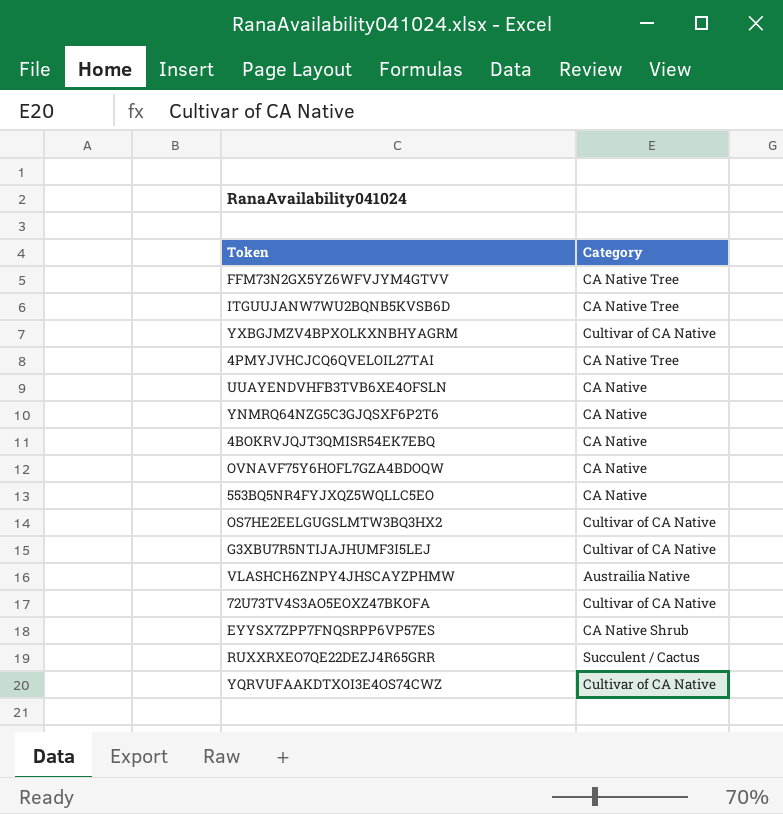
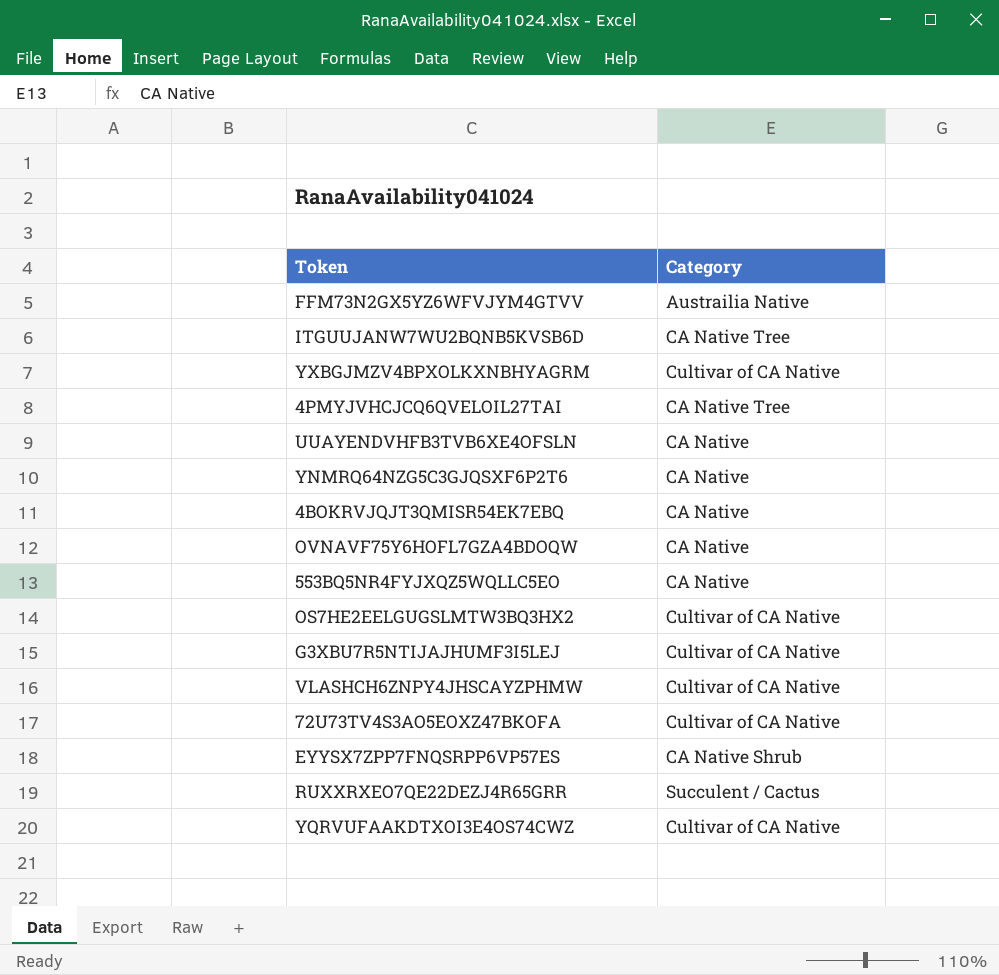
FFM73N2GX5YZ6WFVJYM4GTVV | Category: CA Native Tree -> Austrailia Native
VLASHCH6ZNPY4JHSCAYZPHMW | Category: Austrailia Native -> Cultivar of CA Native

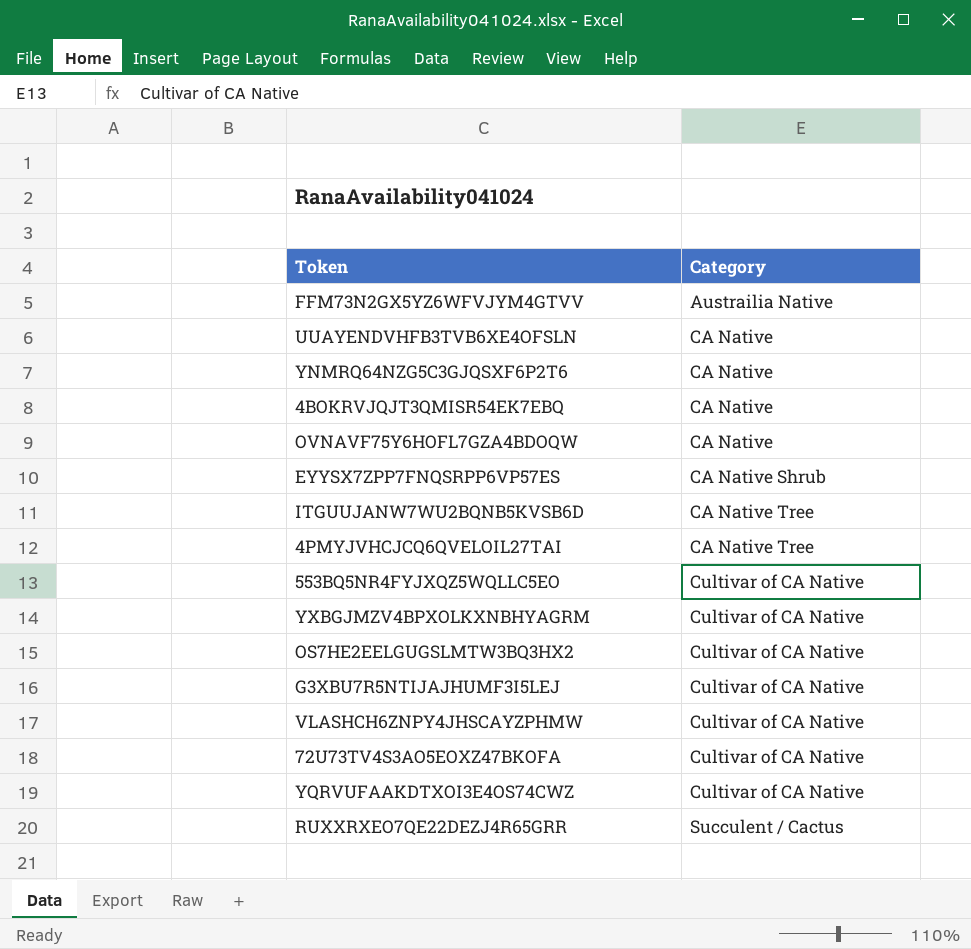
row order: none -> Category ascending
553BQ5NR4FYJXQZ5WQLLC5EO | Category: CA Native -> Cultivar of CA Native

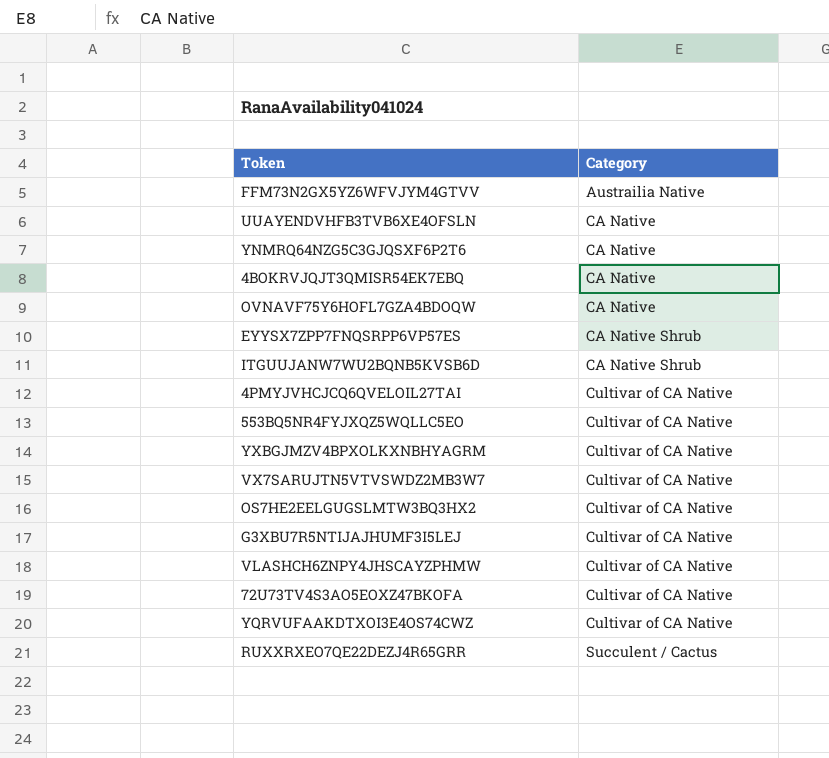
ITGUUJANW7WU2BQNB5KVSB6D | Category: CA Native Tree -> CA Native Shrub
4PMYJVHCJCQ6QVELOIL27TAI | Category: CA Native Tree -> Cultivar of CA Native
row VX7SARUJTN5VTVSWDZ2MB3W7: none -> Cultivar of CA Native

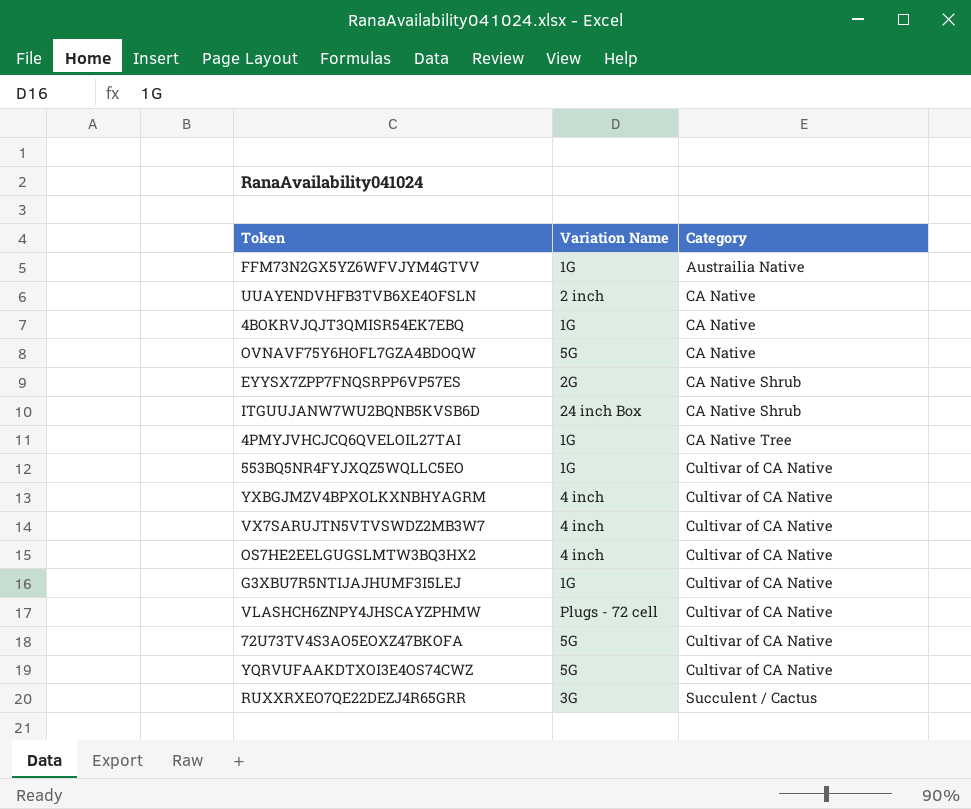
column Variation Name | position: none -> 2
row YNMRQ64NZG5C3GJQSXF6P2T6: CA Native -> none
4PMYJVHCJCQ6QVELOIL27TAI | Category: Cultivar of CA Native -> CA Native Tree

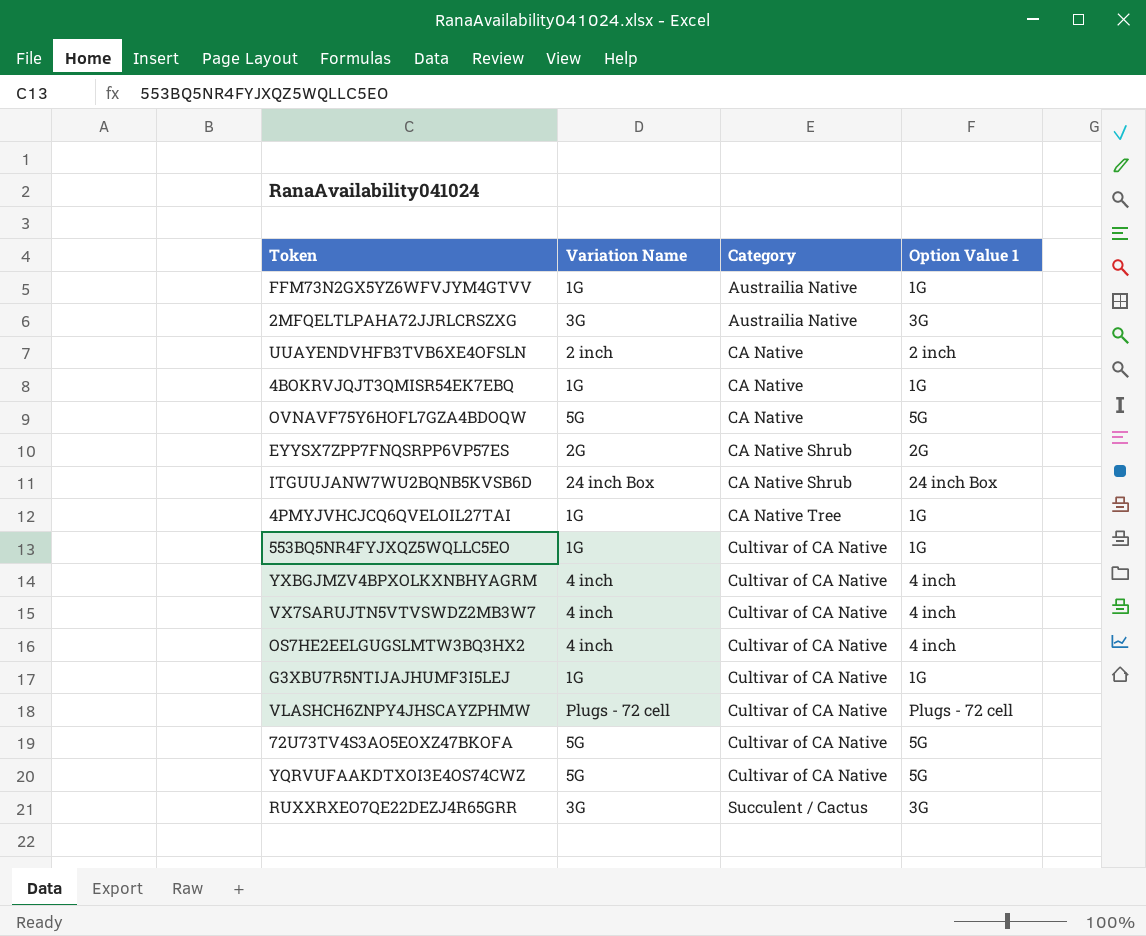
column Option Value 1 | position: none -> 4
row 2MFQELTLPAHA72JJRLCRSZXG: none -> 3G | Austrailia Native | 3G

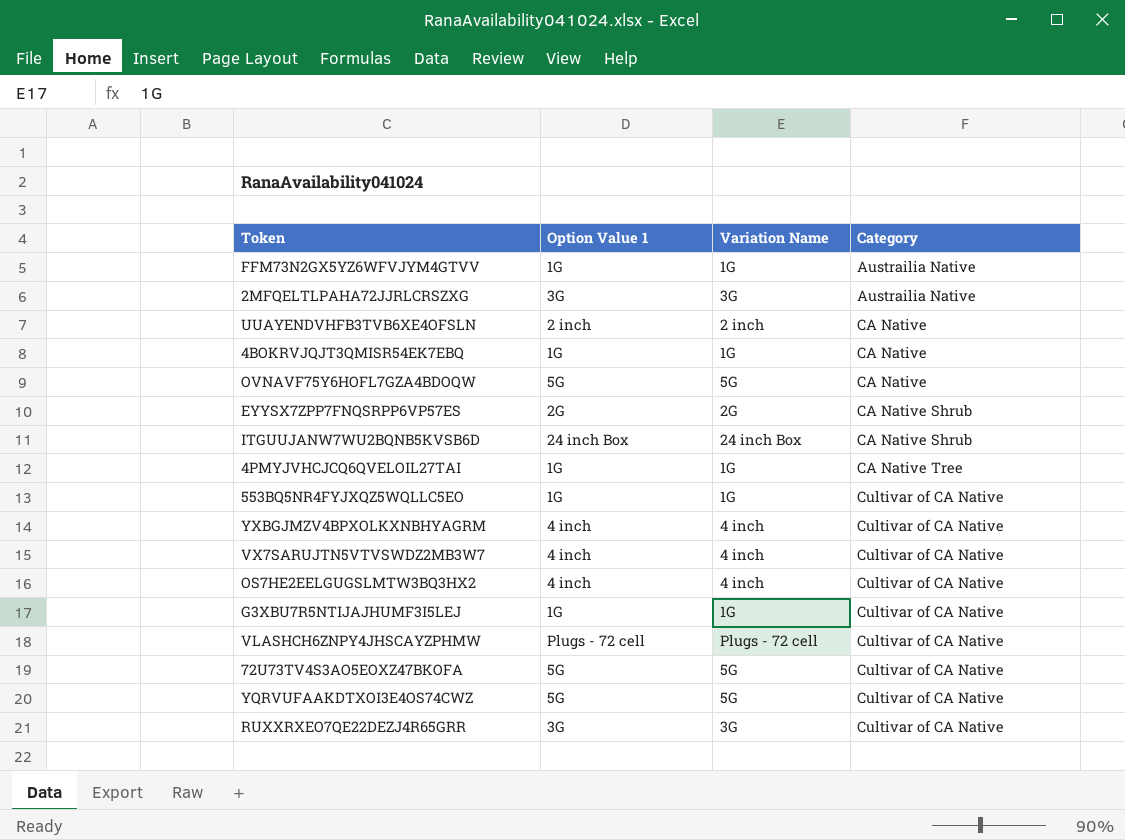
column Option Value 1 | position: 4 -> 2
RUXXRXEO7QE22DEZJ4R65GRR | Category: Succulent / Cactus -> Cultivar of CA Native

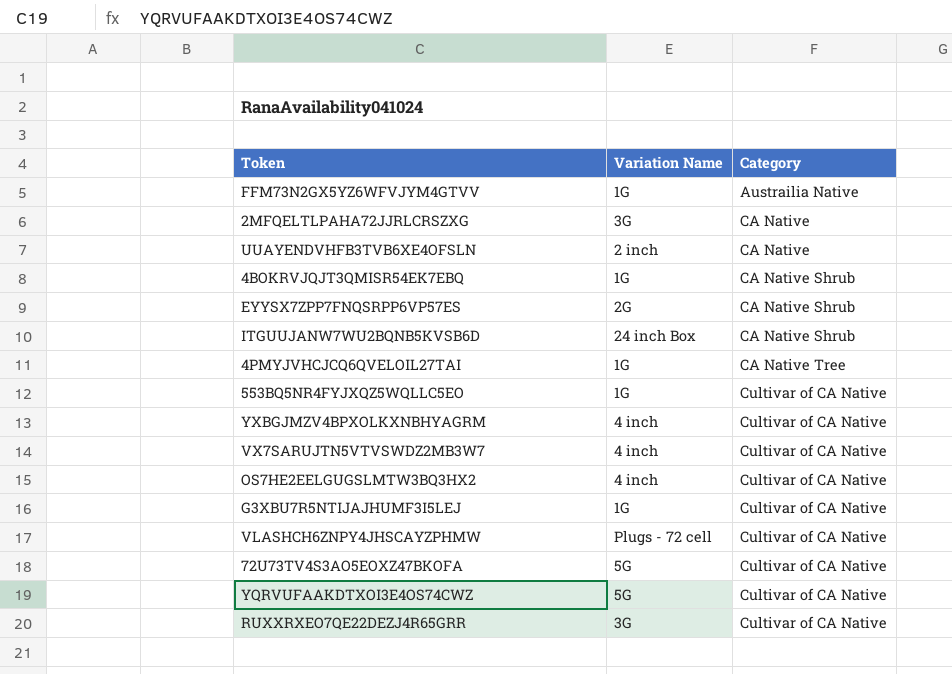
column Option Value 1 | position: 2 -> none
row OVNAVF75Y6HOFL7GZA4BDOQW: 5G | 5G | CA Native -> none
2MFQELTLPAHA72JJRLCRSZXG | Category: Austrailia Native -> CA Native
4BOKRVJQJT3QMISR54EK7EBQ | Category: CA Native -> CA Native Shrub

